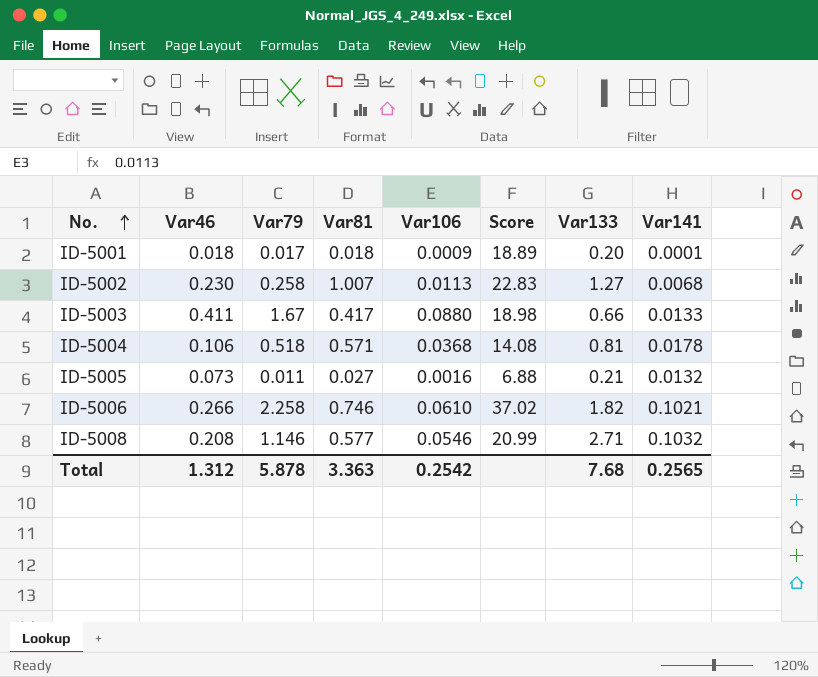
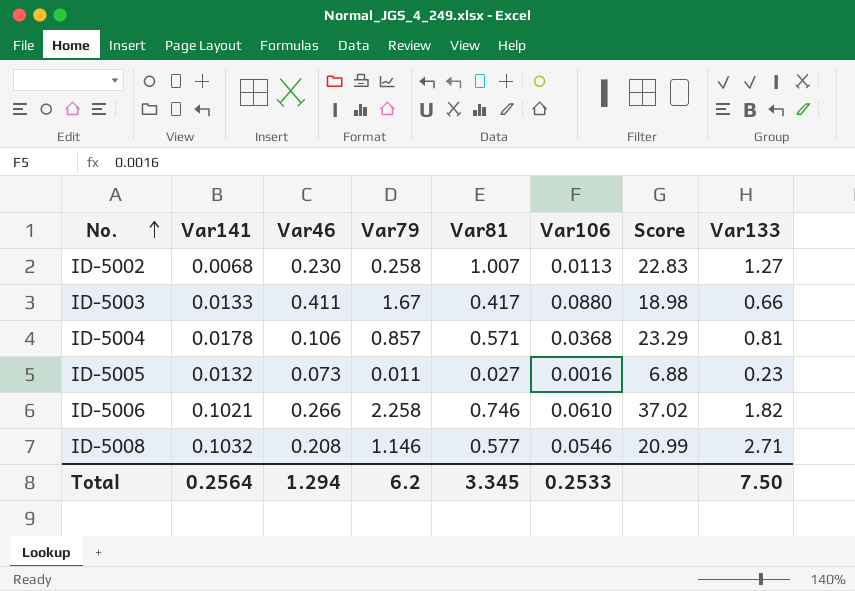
column Var141 | position: 8 -> 2
row ID-5001: 0.018 | 0.017 | 0.018 | 0.0009 | 18.89 | 0.20 | 0.0001 -> none
ID-5004 | Var79: 0.518 -> 0.857
ID-5004 | Score: 14.08 -> 23.29
ID-5005 | Var133: 0.21 -> 0.23
Total | Var141: 0.2565 -> 0.2564
Total | Var46: 1.312 -> 1.294
Total | Var79: 5.878 -> 6.2
Total | Var81: 3.363 -> 3.345
Total | Var106: 0.2542 -> 0.2533
Total | Var133: 7.68 -> 7.50

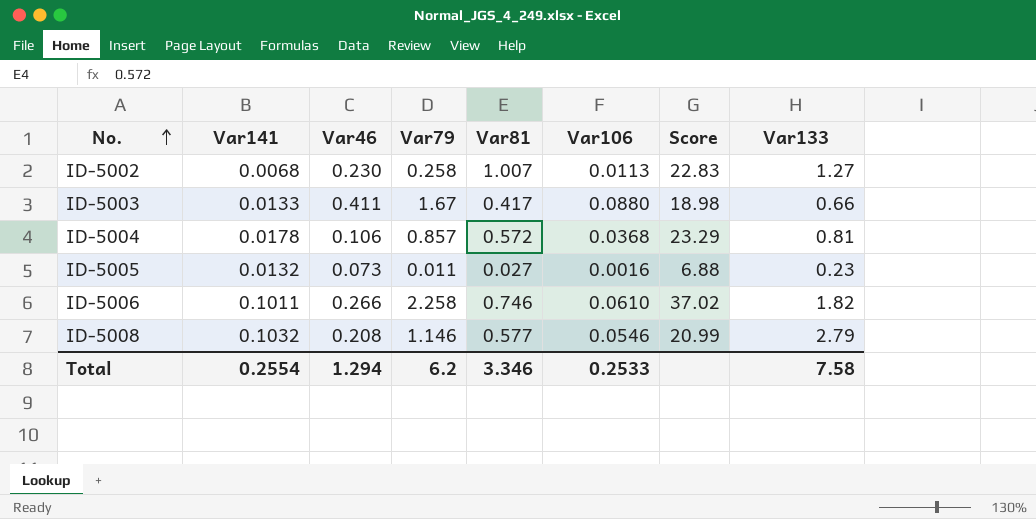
ID-5004 | Var81: 0.571 -> 0.572
ID-5006 | Var141: 0.1021 -> 0.1011
ID-5008 | Var133: 2.71 -> 2.79
Total | Var141: 0.2564 -> 0.2554
Total | Var81: 3.345 -> 3.346
Total | Var133: 7.50 -> 7.58

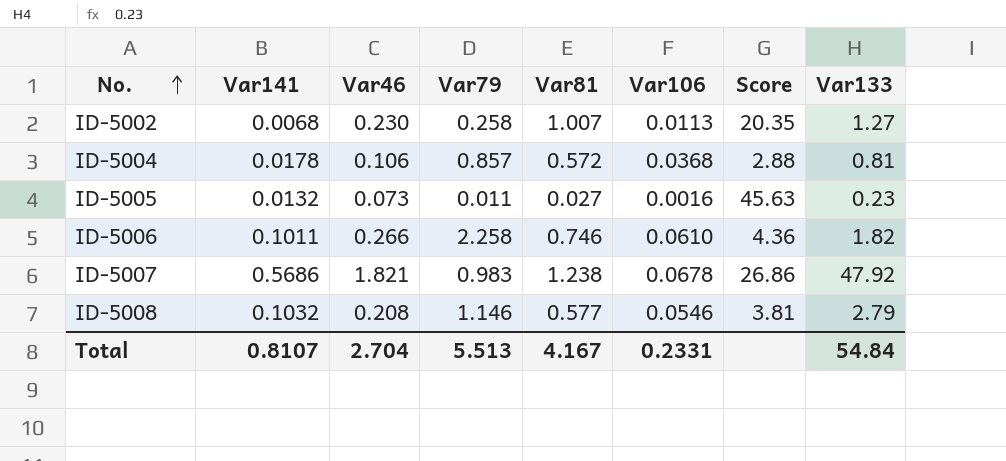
column Score | formula: [Var79] / [Var106] -> [Var46] / [Var106]
row ID-5003: 0.0133 | 0.411 | 1.67 | 0.417 | 0.0880 | 18.98 | 0.66 -> none
row ID-5007: none -> 0.5686 | 1.821 | 0.983 | 1.238 | 0.0678 | 26.86 | 47.92
Total | Var141: 0.2554 -> 0.8107
Total | Var46: 1.294 -> 2.704
Total | Var79: 6.2 -> 5.513
Total | Var81: 3.346 -> 4.167
Total | Var106: 0.2533 -> 0.2331
Total | Var133: 7.58 -> 54.84

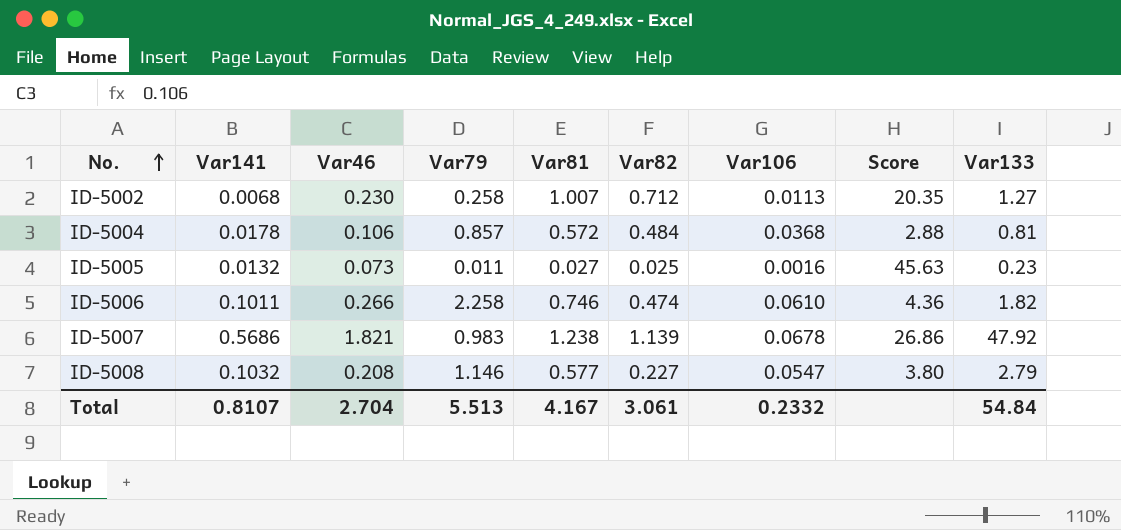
column Var82 | position: none -> 6
ID-5008 | Var106: 0.0546 -> 0.0547
ID-5008 | Score: 3.81 -> 3.80
Total | Var106: 0.2331 -> 0.2332

